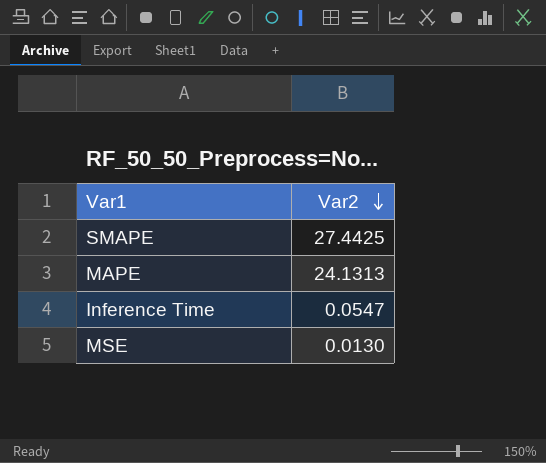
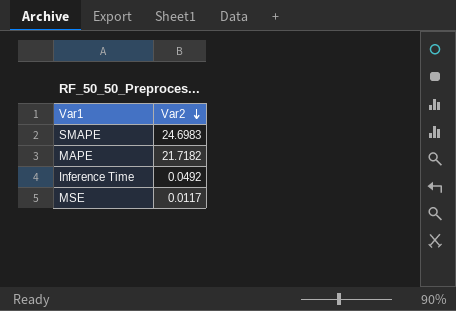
SMAPE | Var2: 27.4425 -> 24.6983
MAPE | Var2: 24.1313 -> 21.7182
Inference Time | Var2: 0.0547 -> 0.0492
MSE | Var2: 0.0130 -> 0.0117

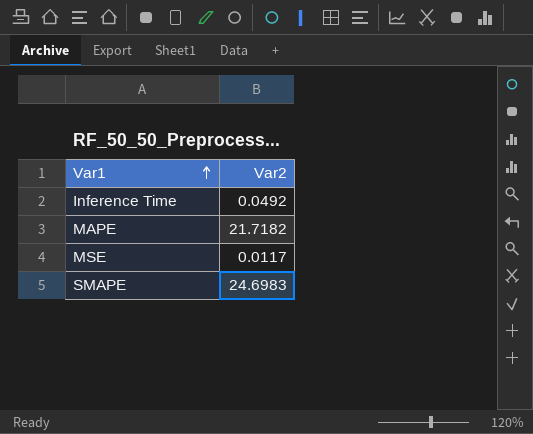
row order: Var2 descending -> Var1 ascending

